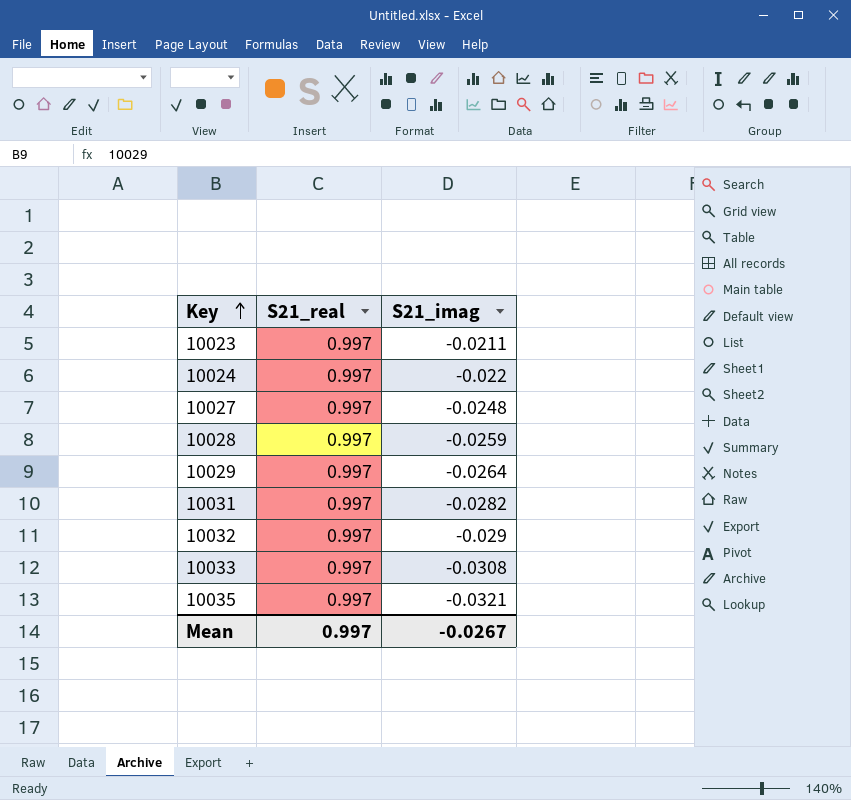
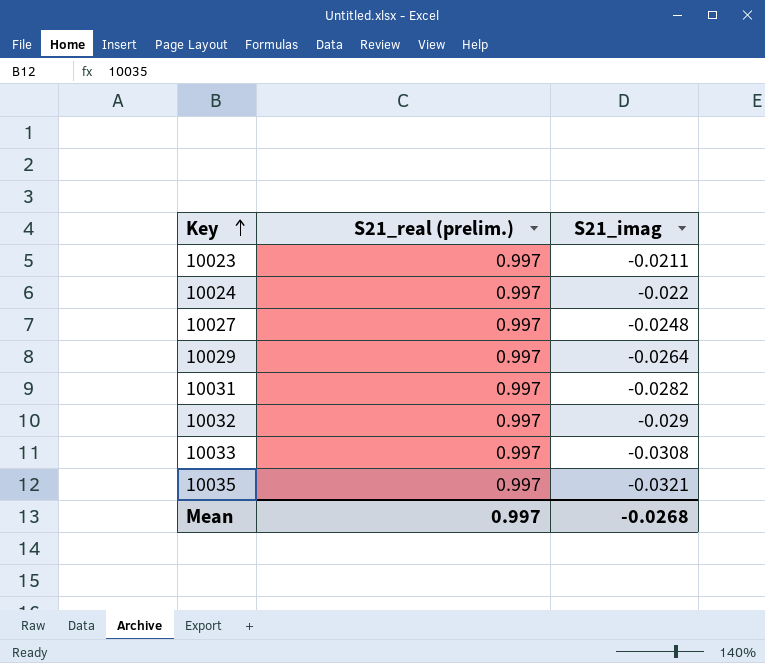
column name: S21_real -> S21_real (prelim.)
row 10028: 0.997 | -0.0259 -> none
Mean | S21_imag: -0.0267 -> -0.0268

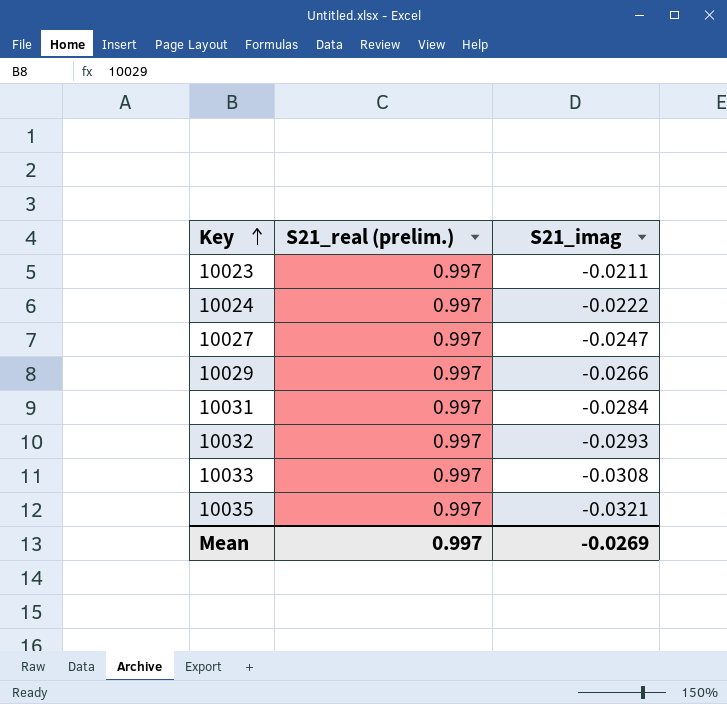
10024 | S21_imag: -0.022 -> -0.0222
10027 | S21_imag: -0.0248 -> -0.0247
10029 | S21_imag: -0.0264 -> -0.0266
10031 | S21_imag: -0.0282 -> -0.0284
10032 | S21_imag: -0.029 -> -0.0293
Mean | S21_imag: -0.0268 -> -0.0269

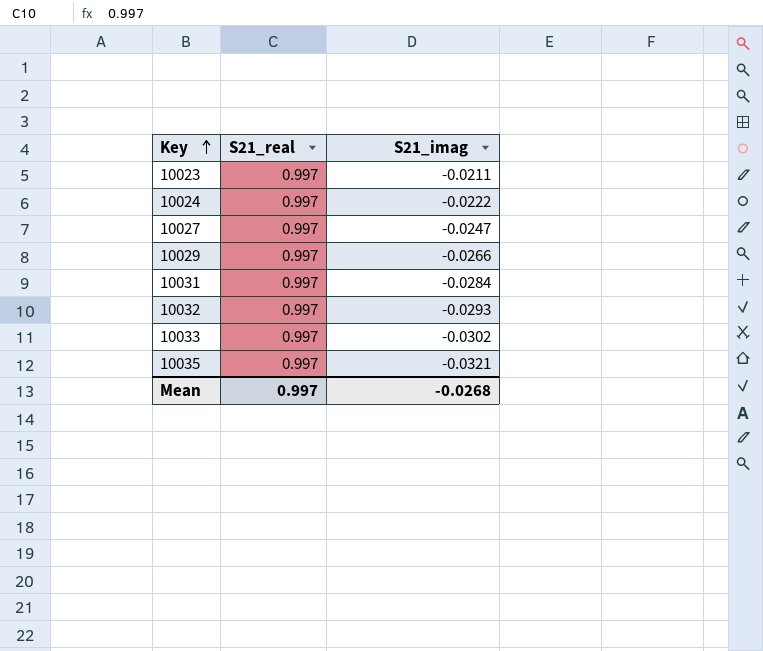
column name: S21_real (prelim.) -> S21_real
10033 | S21_imag: -0.0308 -> -0.0302
Mean | S21_imag: -0.0269 -> -0.0268

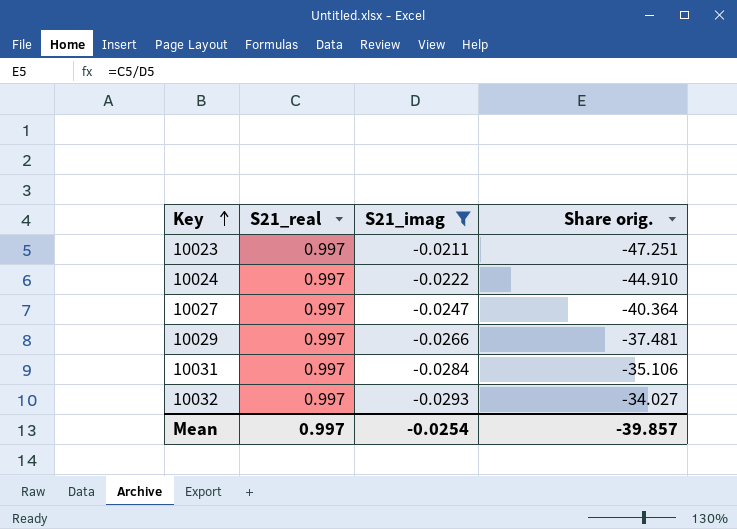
filter: none -> S21_imag >= -0.0293
column Share orig. | formula: none -> [S21_real] / [S21_imag]
Mean | S21_imag: -0.0268 -> -0.0254

